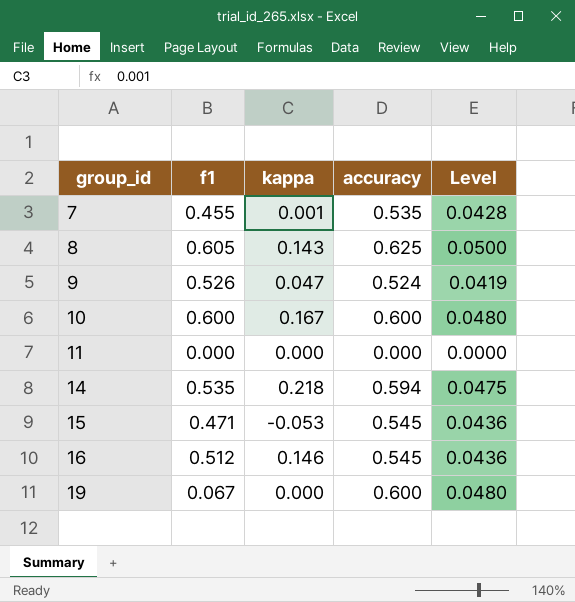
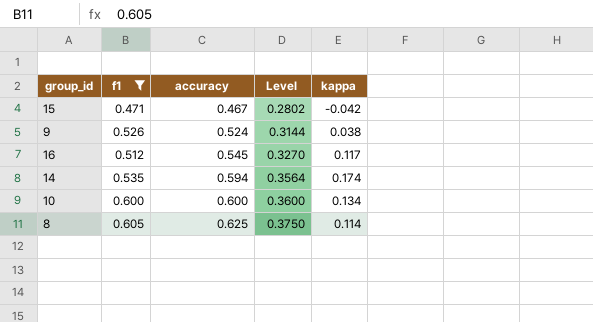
filter: none -> f1 >= 0.471
row order: group_id ascending -> accuracy ascending
column Level | formula: [accuracy] * 0.08 -> [accuracy] * 0.6
column kappa | position: 3 -> 5
15 | accuracy: 0.545 -> 0.467
15 | kappa: -0.053 -> -0.042
9 | kappa: 0.047 -> 0.038
16 | kappa: 0.146 -> 0.117
14 | kappa: 0.218 -> 0.174
10 | kappa: 0.167 -> 0.134
8 | kappa: 0.143 -> 0.114

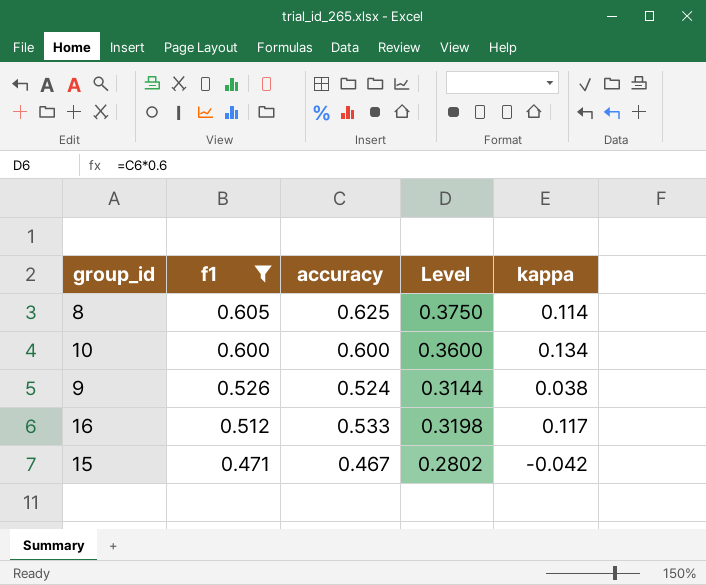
row order: accuracy ascending -> f1 descending
row 14: 0.535 | 0.594 | 0.3564 | 0.174 -> none
16 | accuracy: 0.545 -> 0.533
16 | Level: 0.3270 -> 0.3198

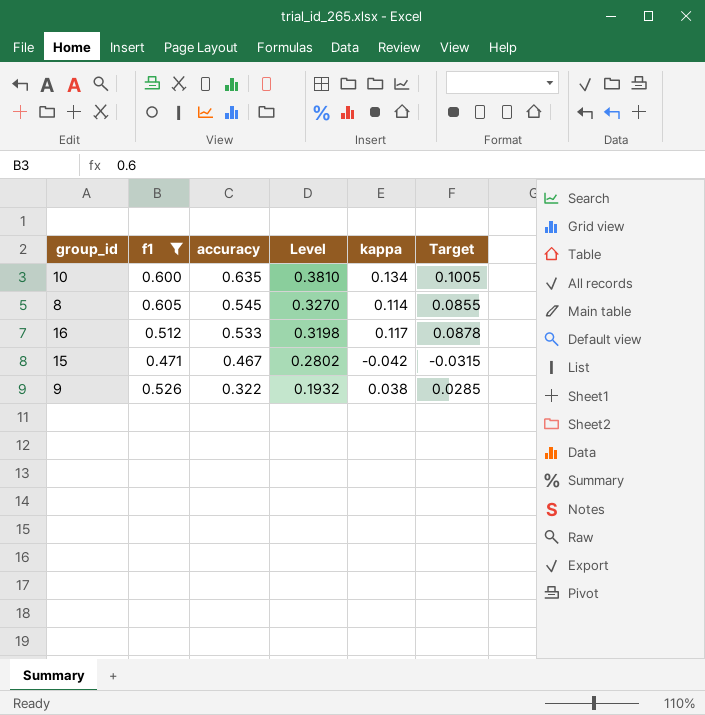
row order: f1 descending -> accuracy descending
column Target | formula: none -> [kappa] * 0.75
10 | accuracy: 0.600 -> 0.635
10 | Level: 0.3600 -> 0.3810
8 | accuracy: 0.625 -> 0.545
8 | Level: 0.3750 -> 0.3270
9 | accuracy: 0.524 -> 0.322
9 | Level: 0.3144 -> 0.1932

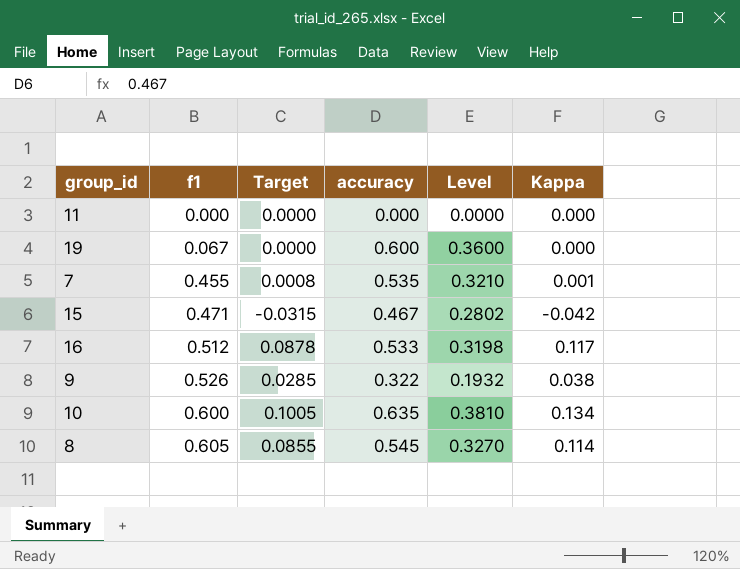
filter: f1 >= 0.471 -> none
row order: accuracy descending -> f1 ascending
column Target | position: 6 -> 3
column name: kappa -> Kappa

